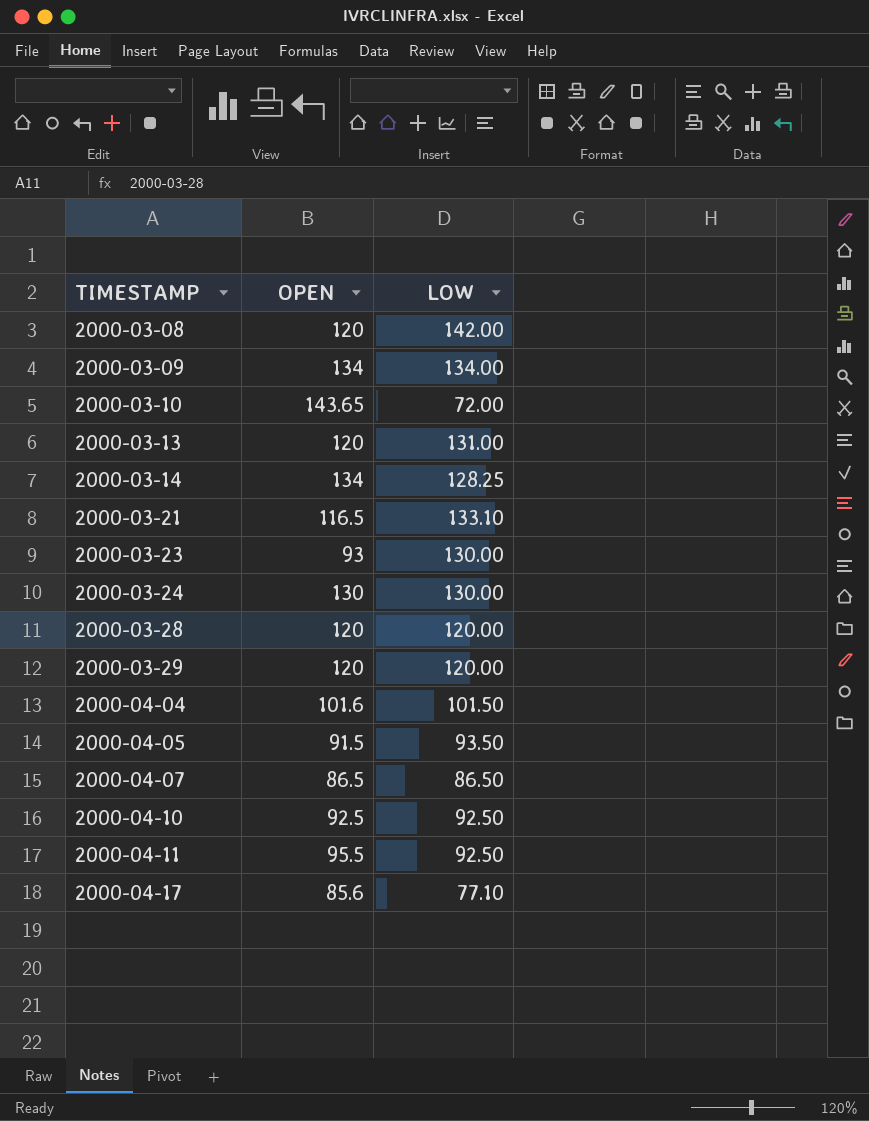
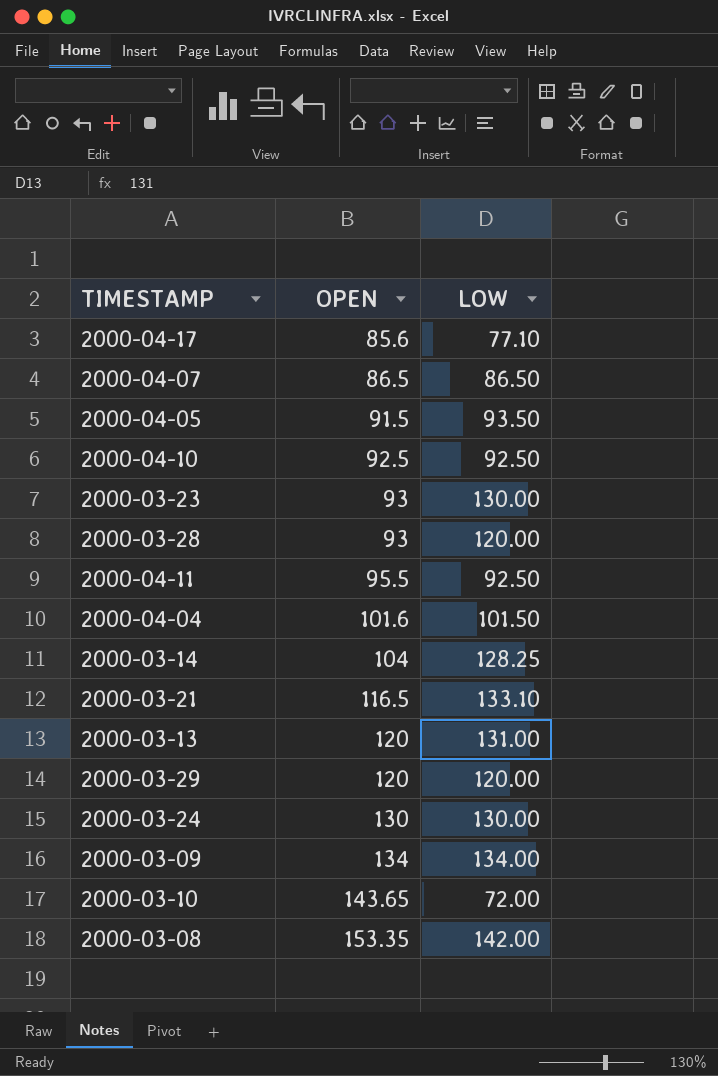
row order: TIMESTAMP ascending -> OPEN ascending
2000-03-28 | OPEN: 120 -> 93
2000-03-14 | OPEN: 134 -> 104
2000-03-08 | OPEN: 120 -> 153.35

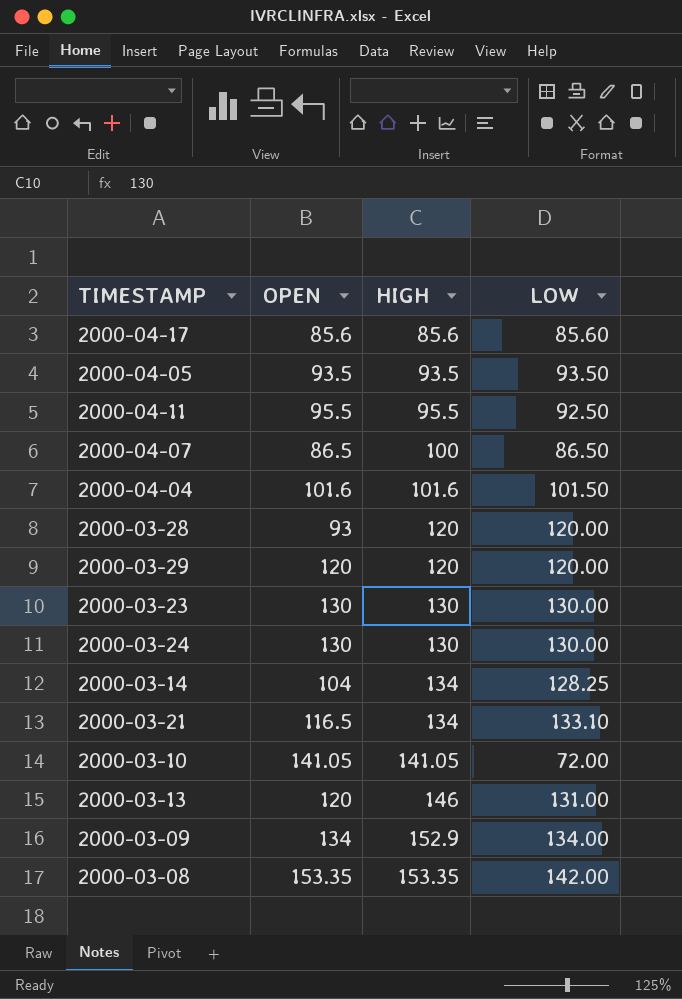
row order: OPEN ascending -> HIGH ascending
column HIGH | position: none -> 3
row 2000-04-10: 92.5 | 92.50 -> none
2000-04-17 | LOW: 77.10 -> 85.60
2000-04-05 | OPEN: 91.5 -> 93.5
2000-03-23 | OPEN: 93 -> 130
2000-03-10 | OPEN: 143.65 -> 141.05

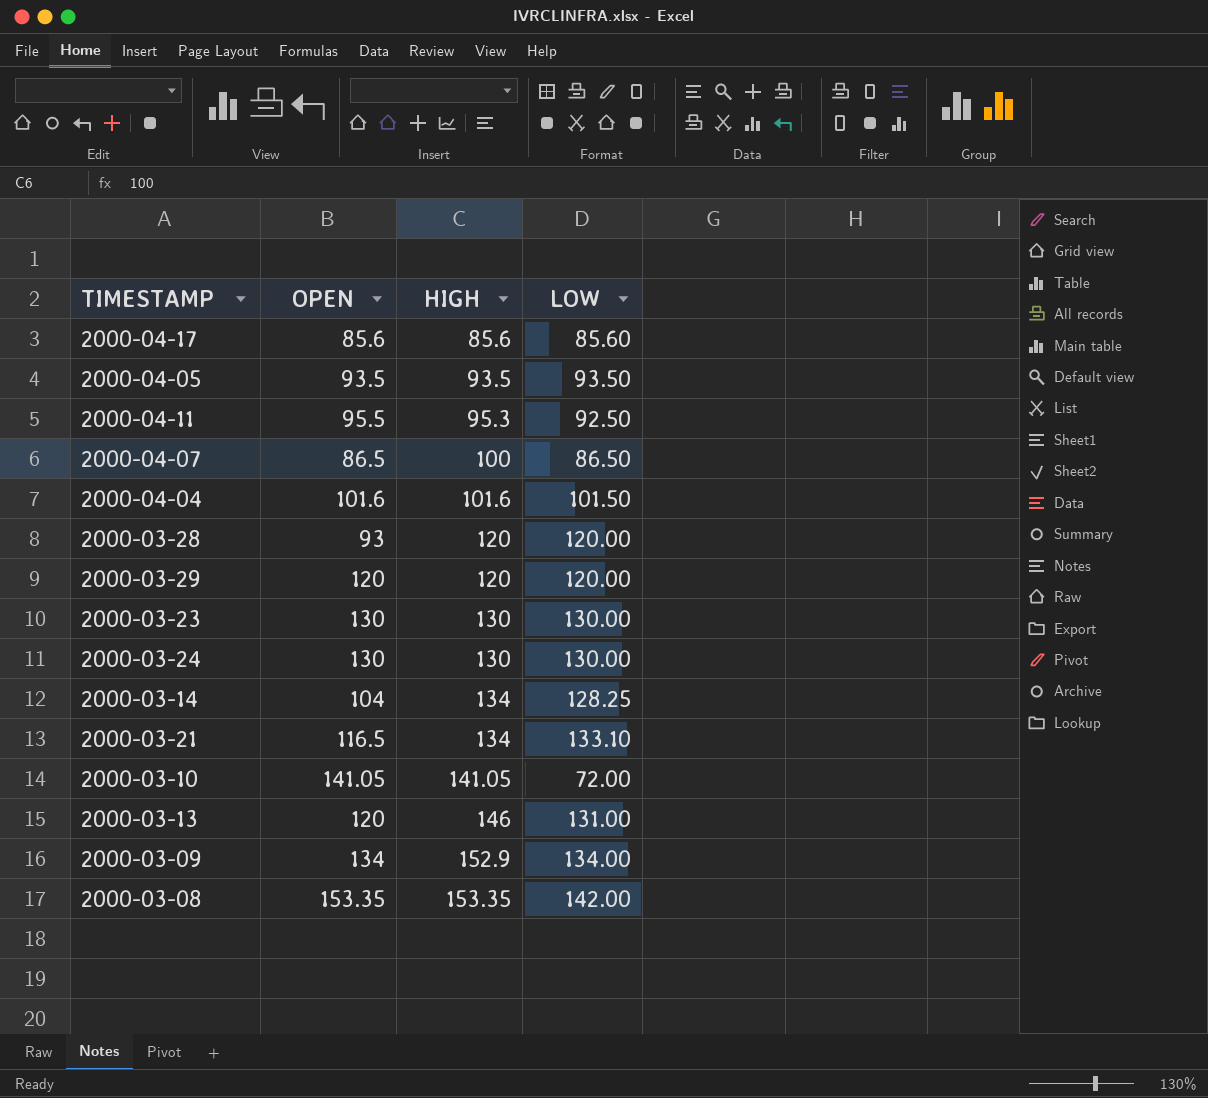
2000-04-11 | HIGH: 95.5 -> 95.3

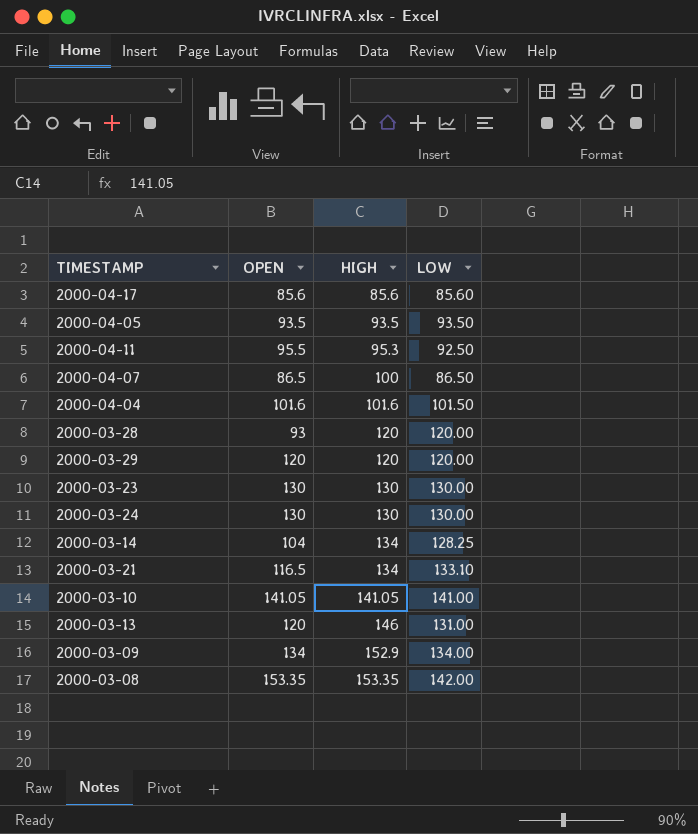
2000-03-10 | LOW: 72.00 -> 141.00

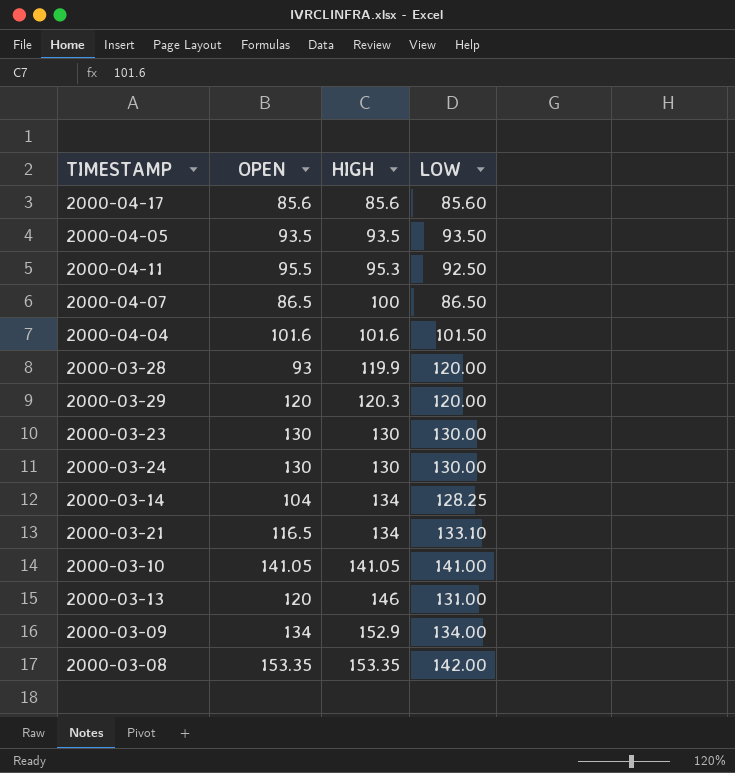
2000-03-28 | HIGH: 120 -> 119.9
2000-03-29 | HIGH: 120 -> 120.3

